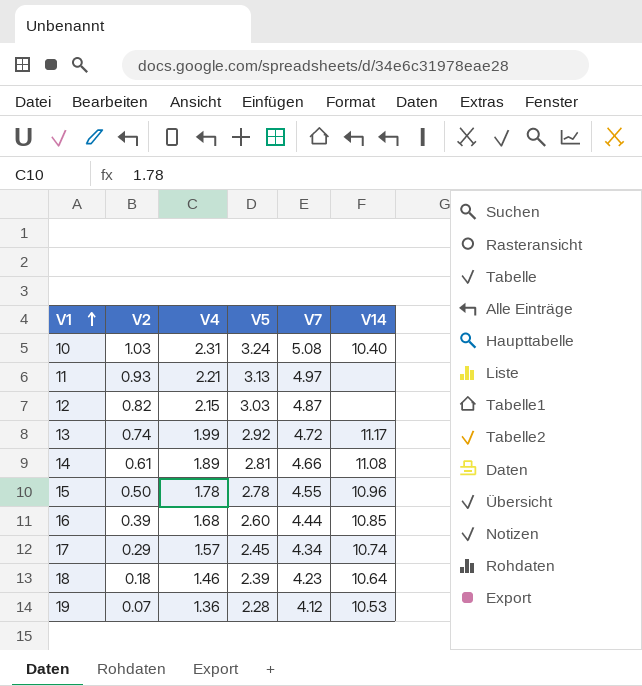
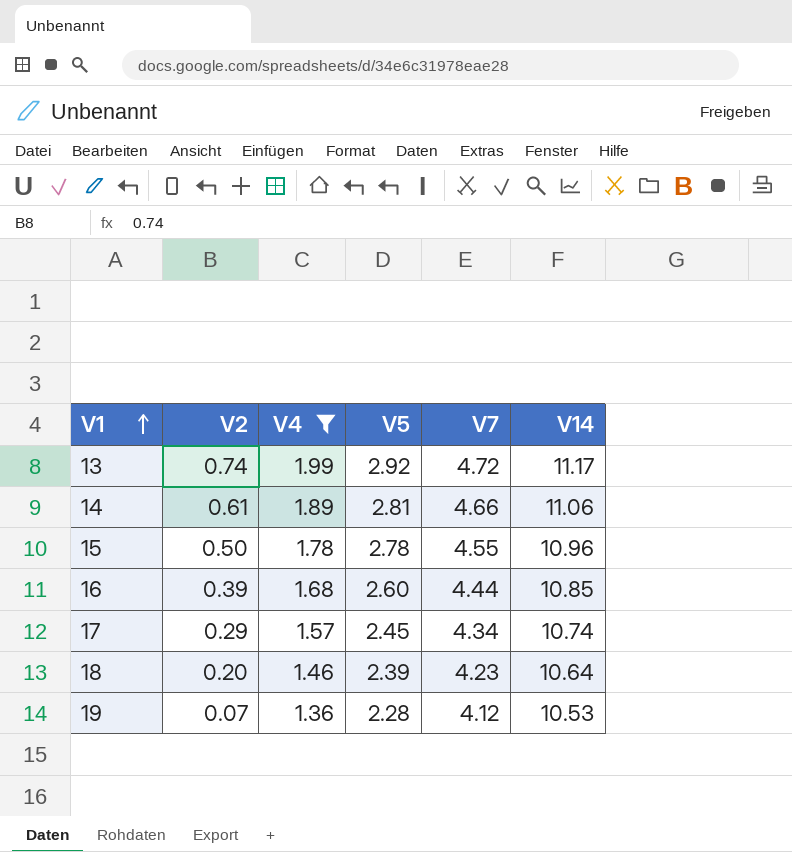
filter: none -> V4 <= 1.99
14 | V14: 11.08 -> 11.06
18 | V2: 0.18 -> 0.20

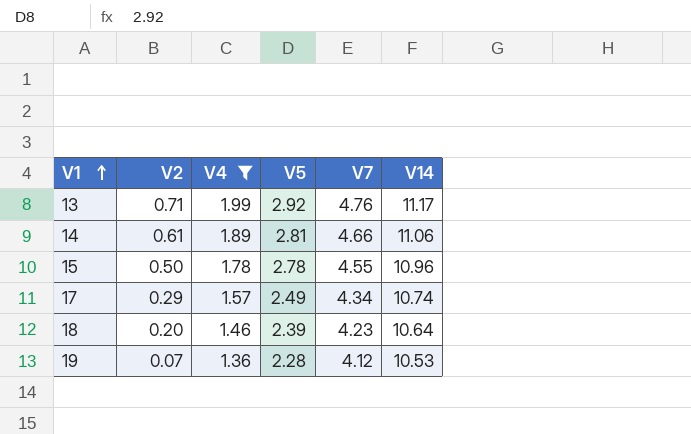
row 16: 0.39 | 1.68 | 2.60 | 4.44 | 10.85 -> none
13 | V2: 0.74 -> 0.71
13 | V7: 4.72 -> 4.76
17 | V5: 2.45 -> 2.49

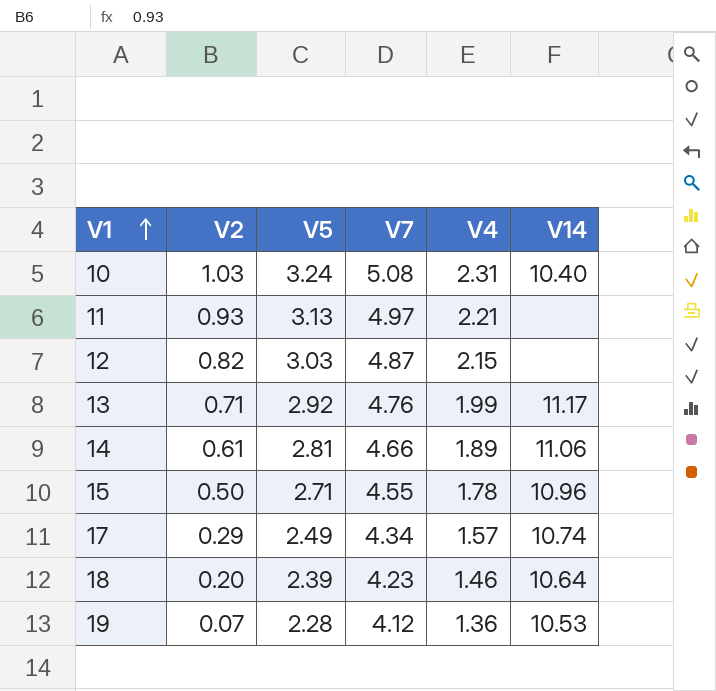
filter: V4 <= 1.99 -> none
column V4 | position: 3 -> 5
15 | V5: 2.78 -> 2.71

